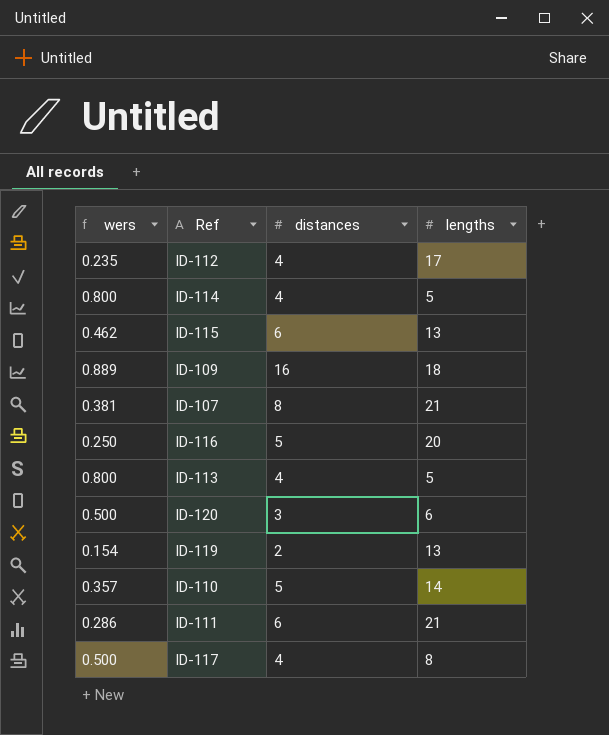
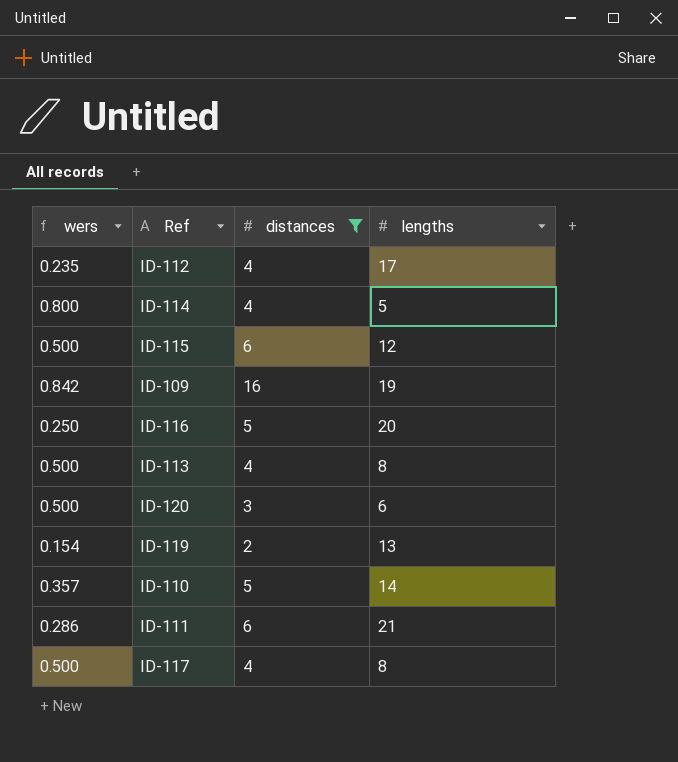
filter: none -> distances != 8
ID-115 | wers: 0.462 -> 0.500
ID-115 | lengths: 13 -> 12
ID-109 | wers: 0.889 -> 0.842
ID-109 | lengths: 18 -> 19
ID-113 | wers: 0.800 -> 0.500
ID-113 | lengths: 5 -> 8

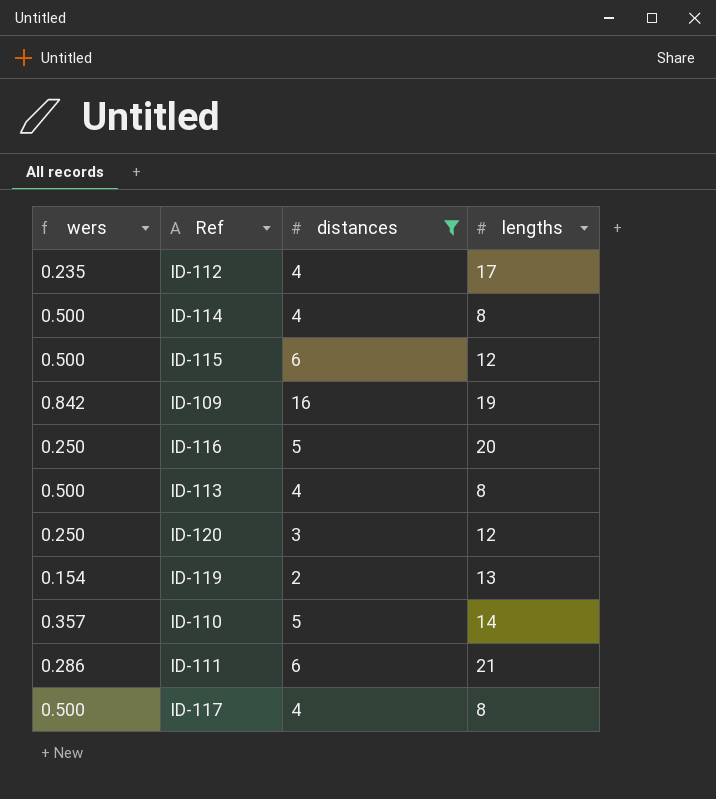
ID-114 | wers: 0.800 -> 0.500
ID-114 | lengths: 5 -> 8
ID-120 | wers: 0.500 -> 0.250
ID-120 | lengths: 6 -> 12

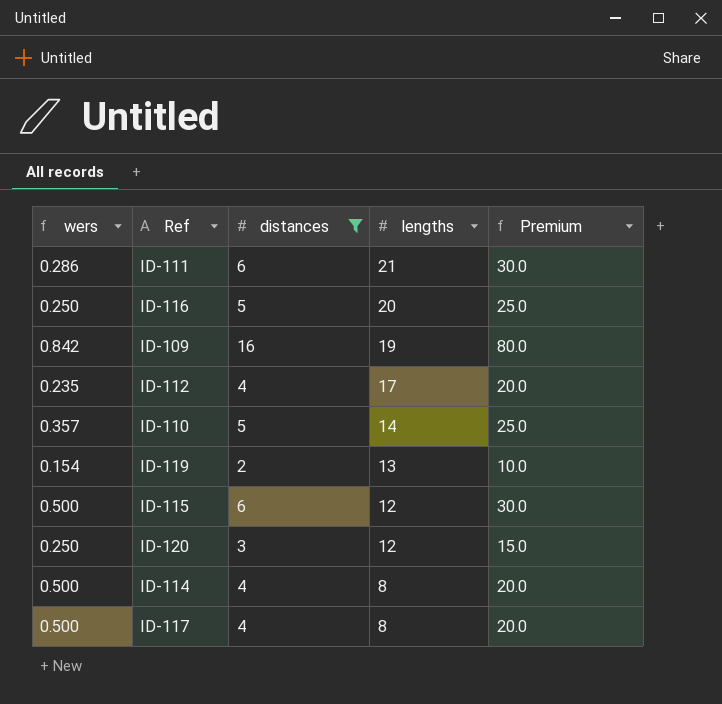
row order: none -> lengths descending
column Premium | formula: none -> [distances] * 5
row ID-113: 0.500 | 4 | 8 -> none

